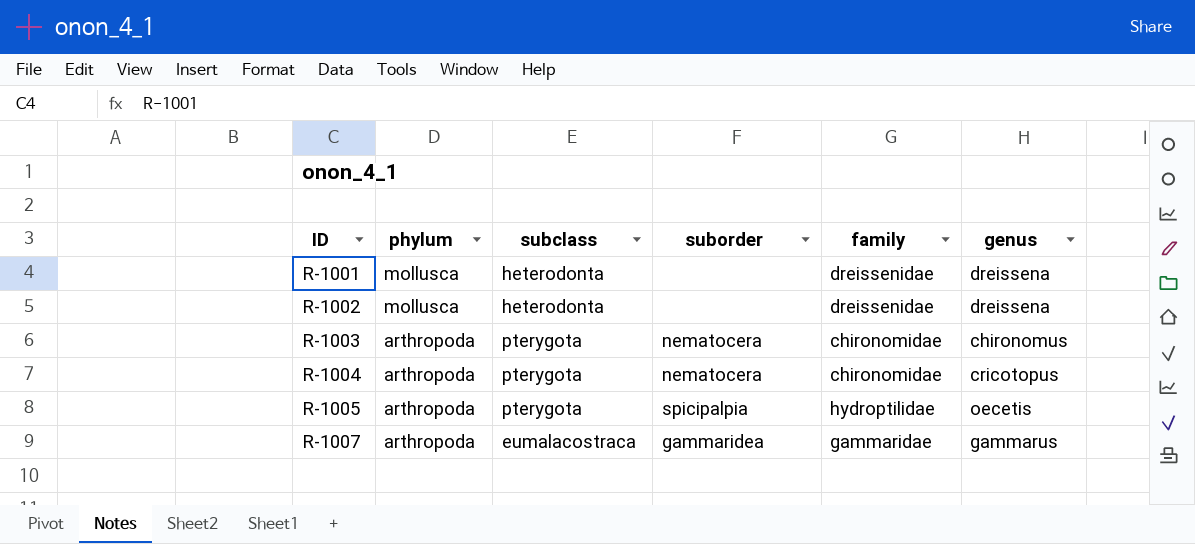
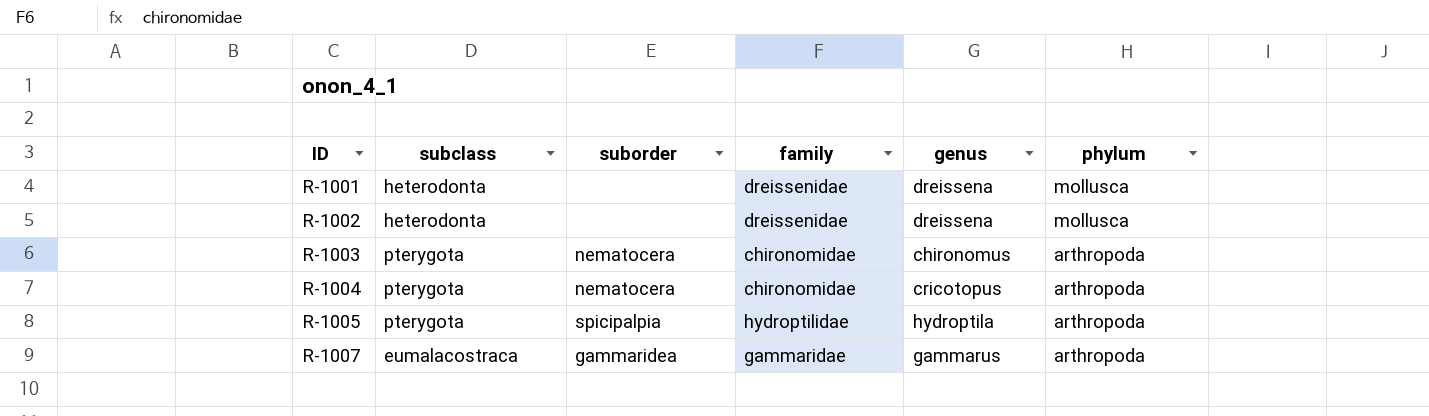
column phylum | position: 2 -> 6
R-1005 | genus: oecetis -> hydroptila

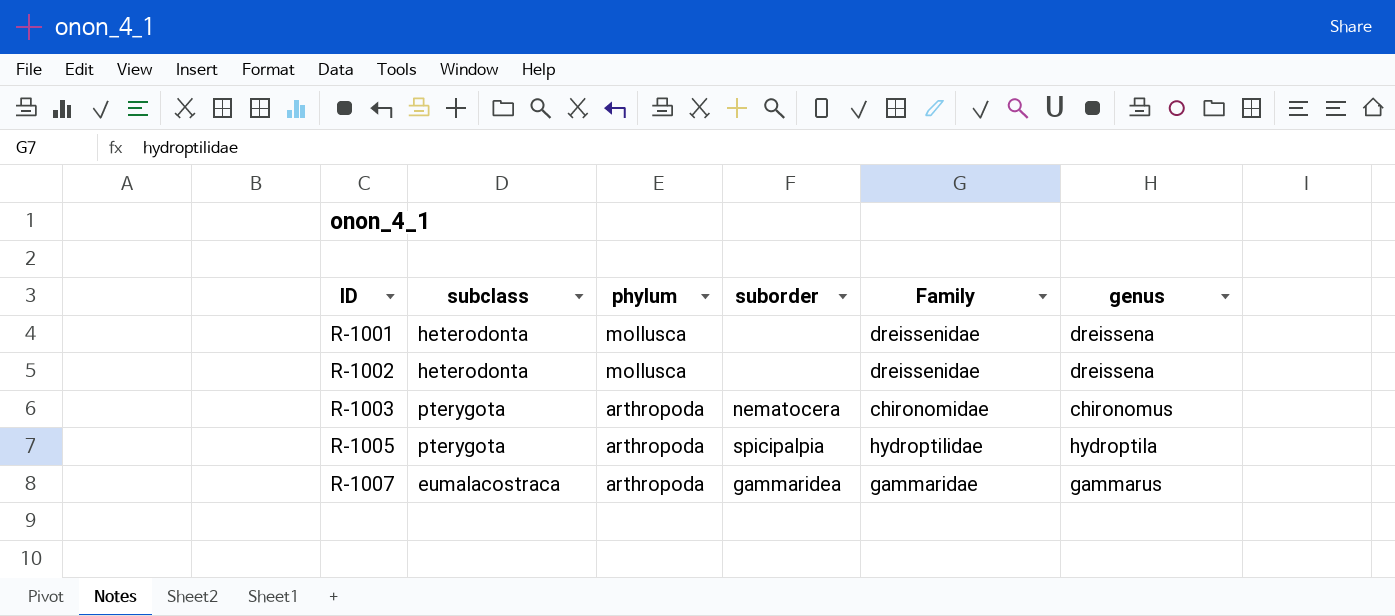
column phylum | position: 6 -> 3
column name: family -> Family
row R-1004: pterygota | nematocera | chironomidae | cricotopus | arthropoda -> none

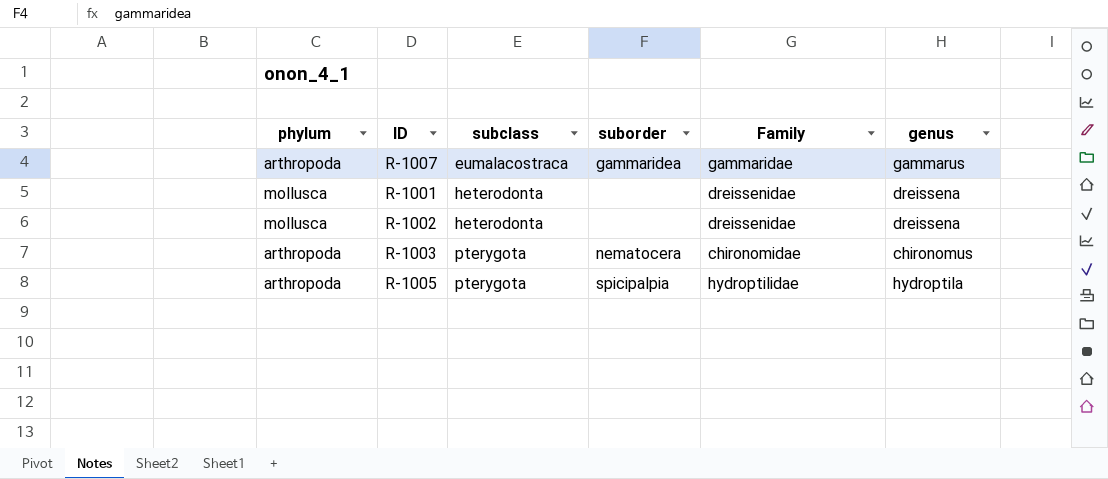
row order: ID ascending -> subclass ascending
column phylum | position: 3 -> 1

